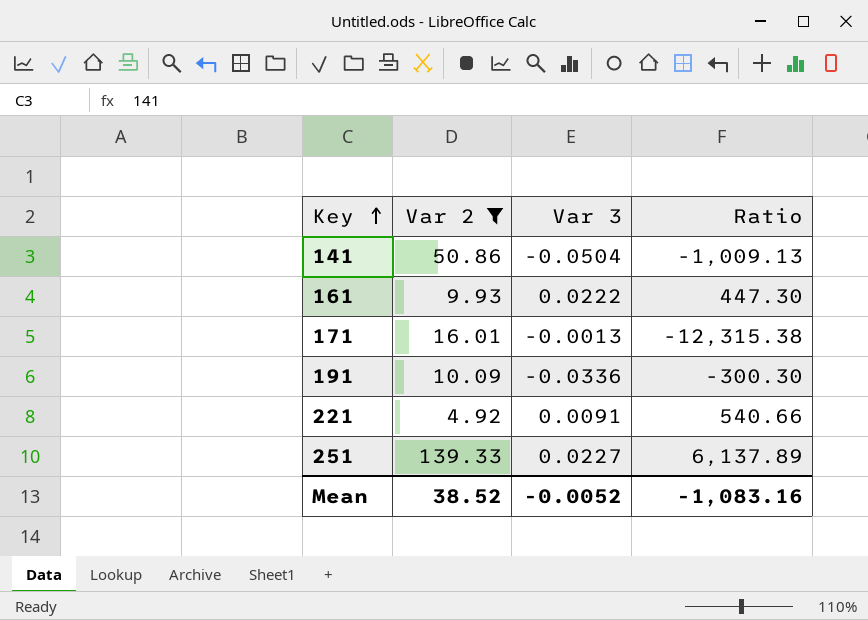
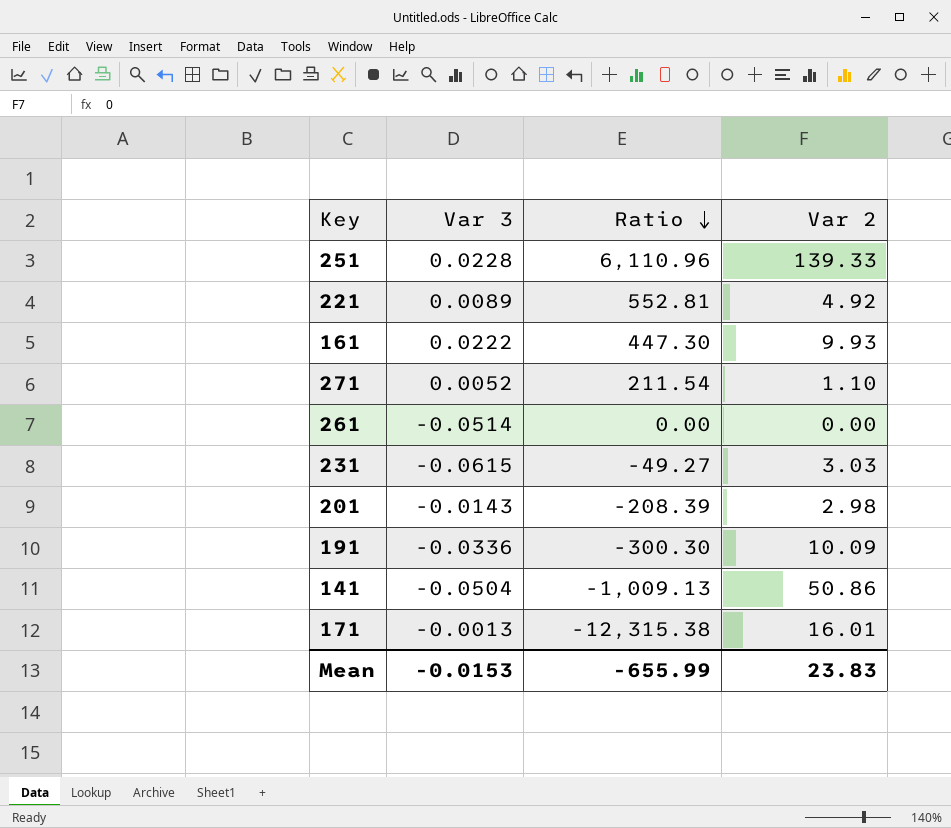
filter: Var 2 >= 4.92 -> none
row order: Key ascending -> Ratio descending
column Var 2 | position: 2 -> 4
251 | Var 3: 0.0227 -> 0.0228
251 | Ratio: 6,137.89 -> 6,110.96
221 | Var 3: 0.0091 -> 0.0089
221 | Ratio: 540.66 -> 552.81
Mean | Var 3: -0.0052 -> -0.0153
Mean | Ratio: -1,083.16 -> -655.99
Mean | Var 2: 38.52 -> 23.83

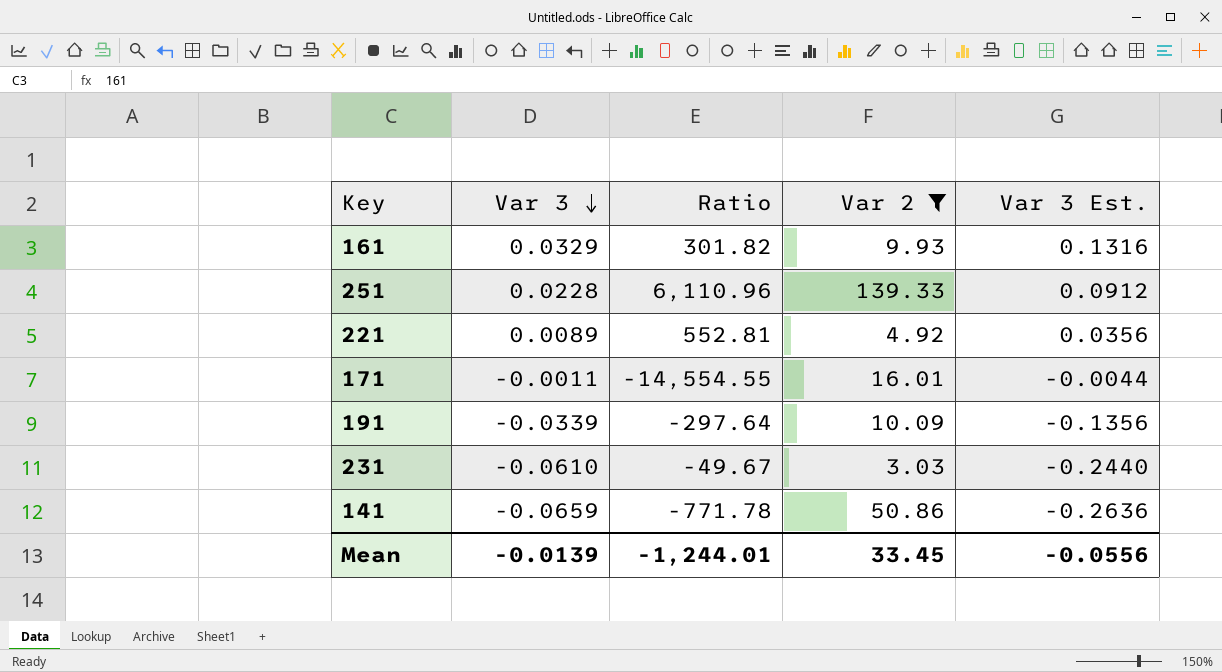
filter: none -> Var 2 >= 3.03
row order: Ratio descending -> Var 3 descending
column Var 3 Est. | formula: none -> [Var 3] * 4
161 | Var 3: 0.0222 -> 0.0329
161 | Ratio: 447.30 -> 301.82
171 | Var 3: -0.0013 -> -0.0011
171 | Ratio: -12,315.38 -> -14,554.55
191 | Var 3: -0.0336 -> -0.0339
191 | Ratio: -300.30 -> -297.64
231 | Var 3: -0.0615 -> -0.0610
231 | Ratio: -49.27 -> -49.67
141 | Var 3: -0.0504 -> -0.0659
141 | Ratio: -1,009.13 -> -771.78
Mean | Var 3: -0.0153 -> -0.0139
Mean | Ratio: -655.99 -> -1,244.01
Mean | Var 2: 23.83 -> 33.45

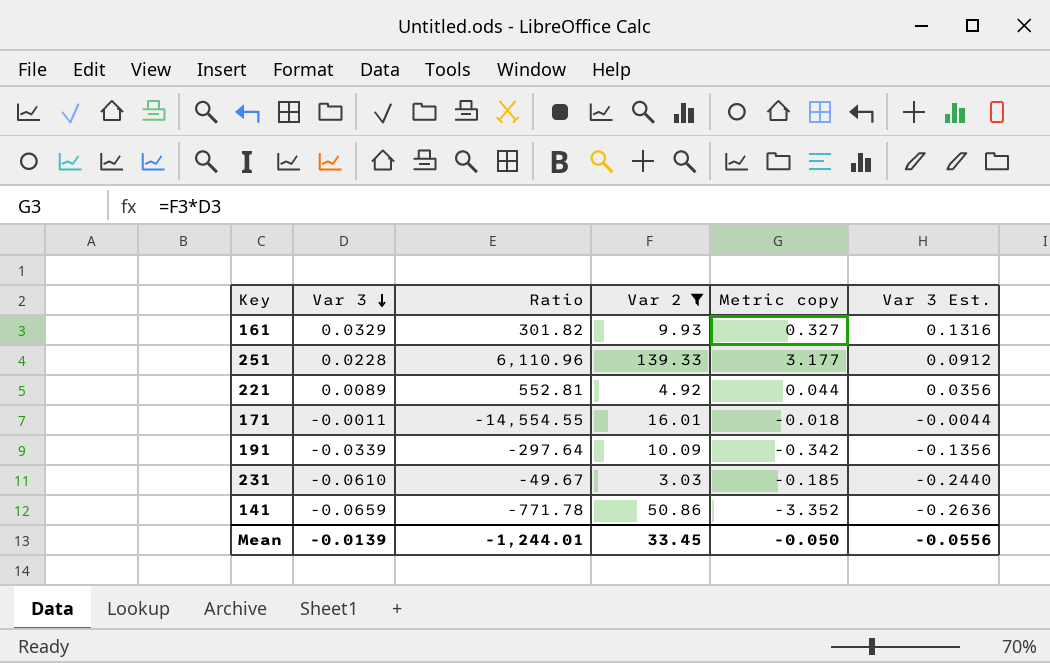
column Metric copy | formula: none -> [Var 3] * [Var 2]

